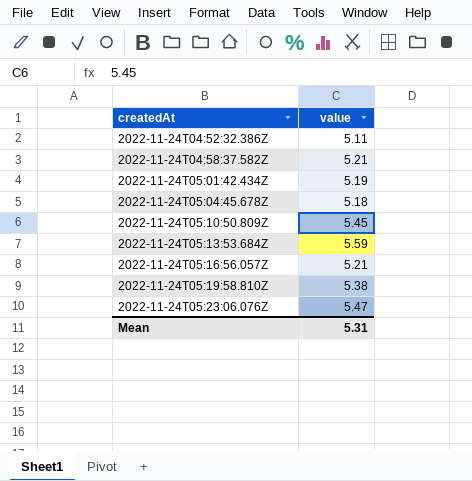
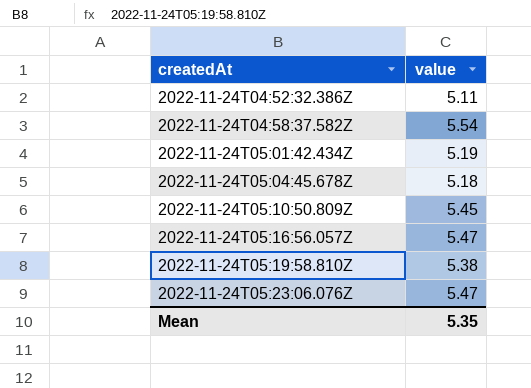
row 2022-11-24T05:13:53.684Z: 5.59 -> none
2022-11-24T04:58:37.582Z | value: 5.21 -> 5.54
2022-11-24T05:16:56.057Z | value: 5.21 -> 5.47
Mean | value: 5.31 -> 5.35

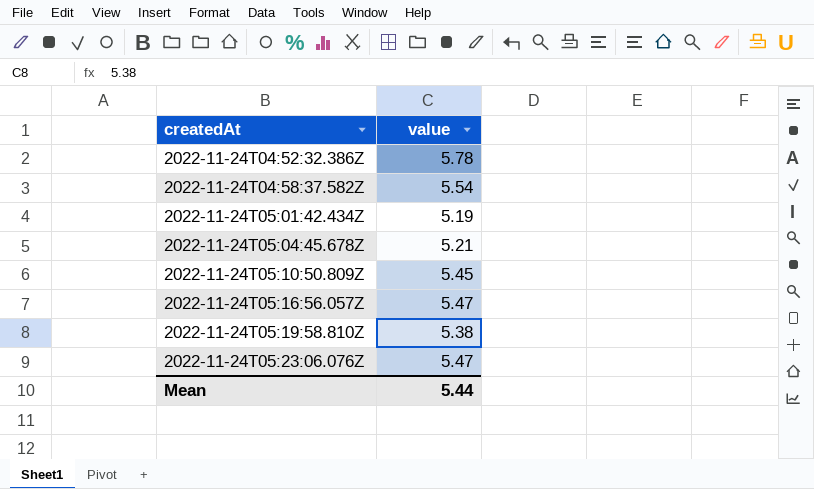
2022-11-24T04:52:32.386Z | value: 5.11 -> 5.78
2022-11-24T05:04:45.678Z | value: 5.18 -> 5.21
Mean | value: 5.35 -> 5.44

